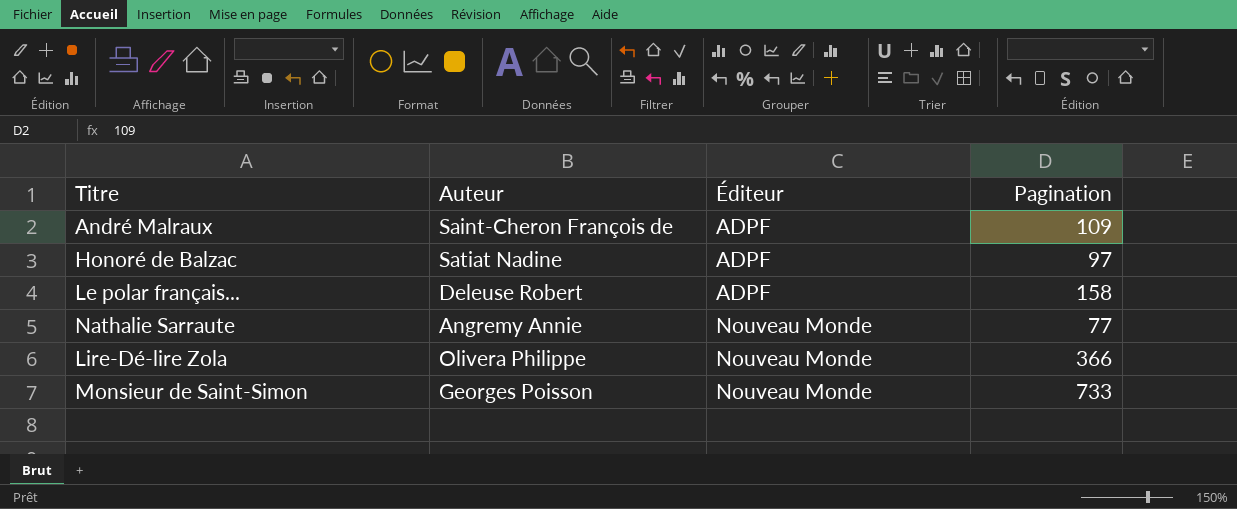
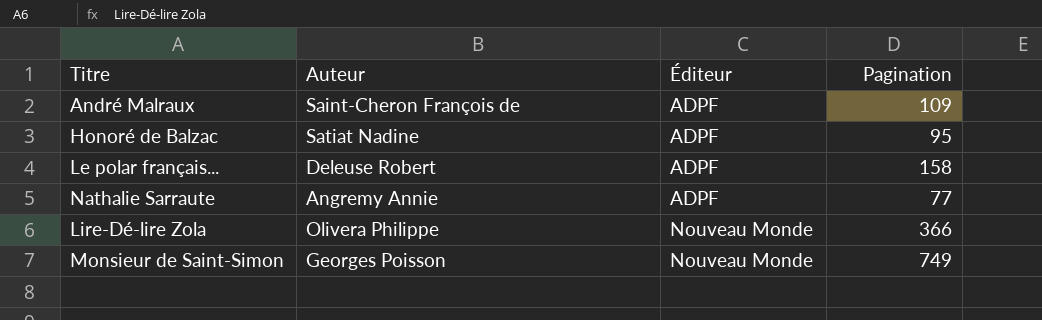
Honoré de Balzac | Pagination: 97 -> 95
Nathalie Sarraute | Éditeur: Nouveau Monde -> ADPF
Monsieur de Saint-Simon | Pagination: 733 -> 749

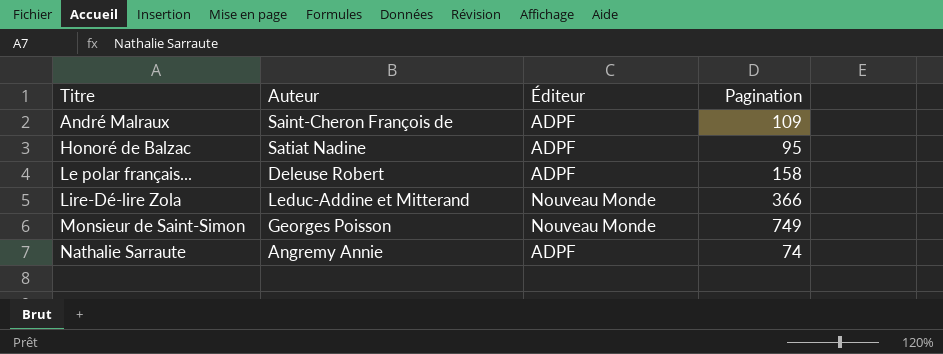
row order: Éditeur ascending -> Titre ascending
Lire-Dé-lire Zola | Auteur: Olivera Philippe -> Leduc-Addine et Mitterand
Nathalie Sarraute | Pagination: 77 -> 74

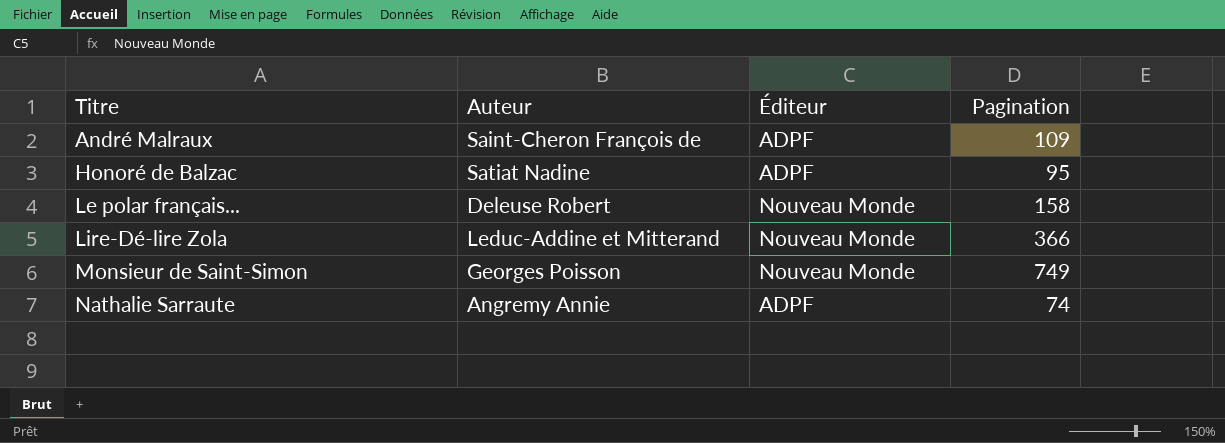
Le polar français... | Éditeur: ADPF -> Nouveau Monde

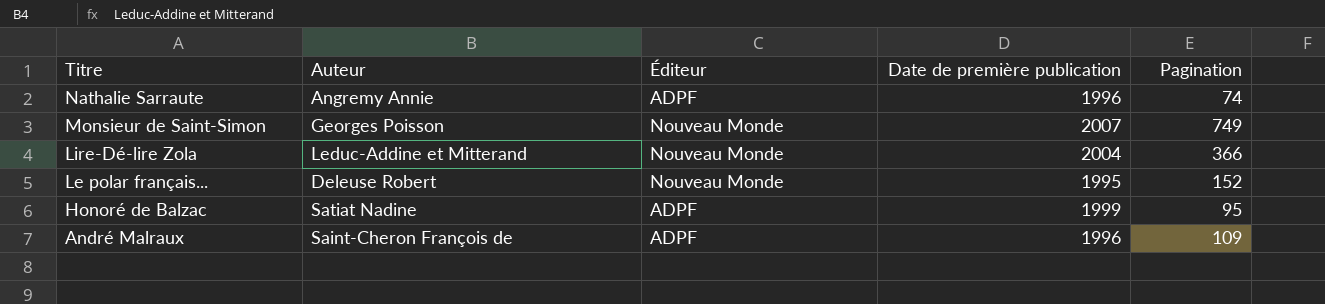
row order: Titre ascending -> Titre descending
column Date de première publication | position: none -> 4
Le polar français... | Pagination: 158 -> 152

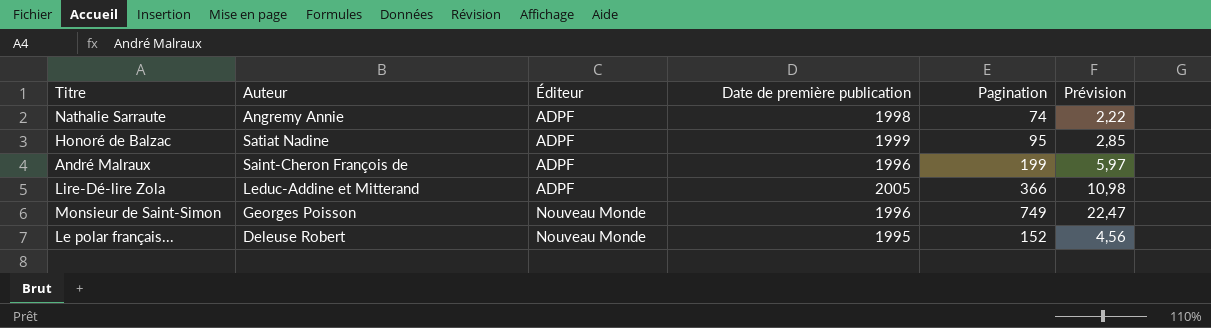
row order: Titre descending -> Éditeur ascending
column Prévision | formula: none -> [Pagination] * 0,03
Nathalie Sarraute | Date de première publication: 1996 -> 1998
André Malraux | Pagination: 109 -> 199
Lire-Dé-lire Zola | Éditeur: Nouveau Monde -> ADPF
Lire-Dé-lire Zola | Date de première publication: 2004 -> 2005
Monsieur de Saint-Simon | Date de première publication: 2007 -> 1996

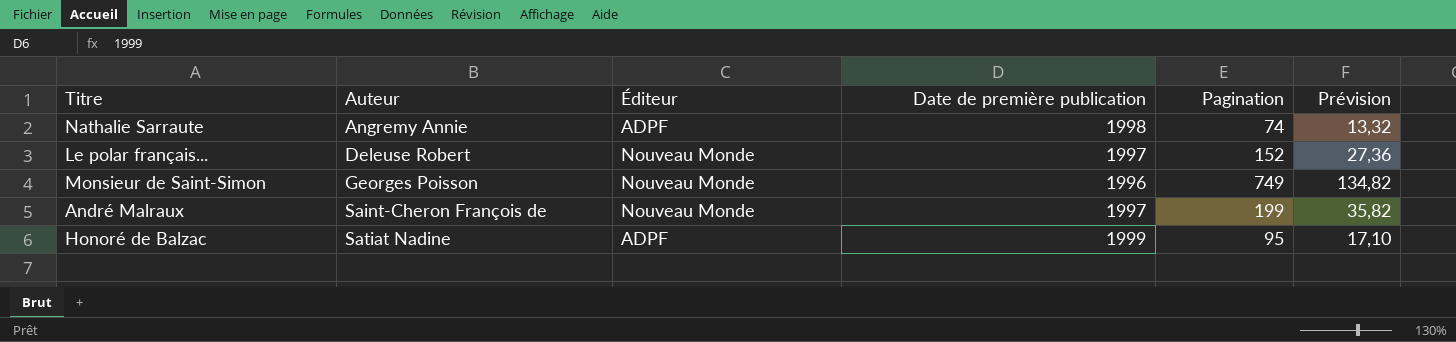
row order: Éditeur ascending -> Auteur ascending
column Prévision | formula: [Pagination] * 0,03 -> [Pagination] * 0,18
row Lire-Dé-lire Zola: Leduc-Addine et Mitterand | ADPF | 2005 | 366 | 10,98 -> none
Le polar français... | Date de première publication: 1995 -> 1997
André Malraux | Éditeur: ADPF -> Nouveau Monde
André Malraux | Date de première publication: 1996 -> 1997

